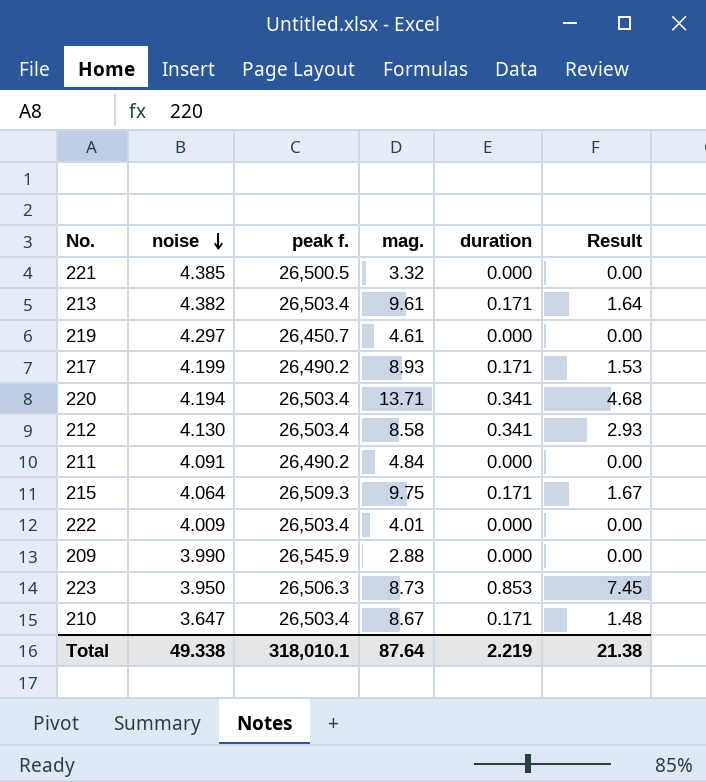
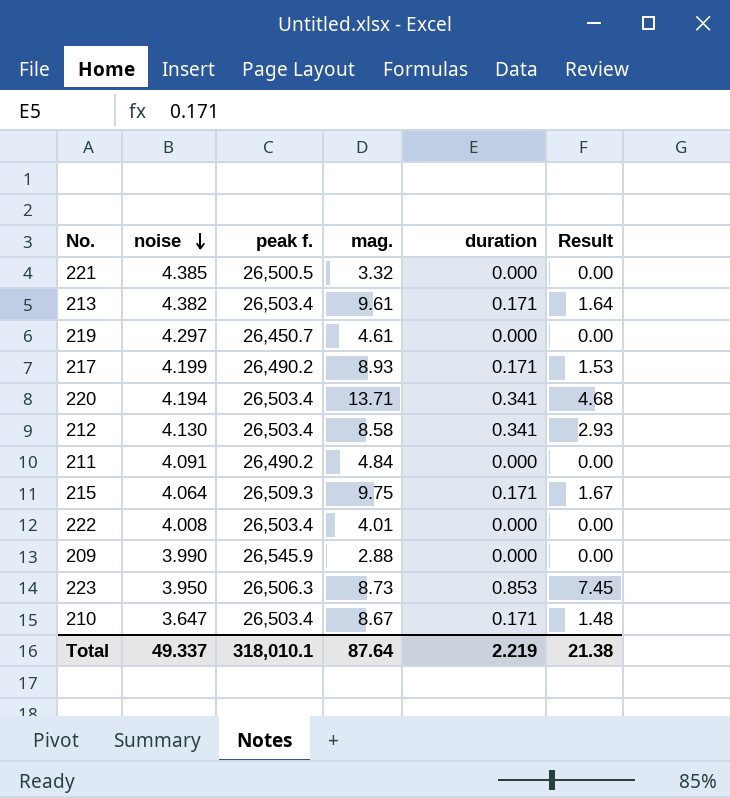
222 | noise: 4.009 -> 4.008
Total | noise: 49.338 -> 49.337

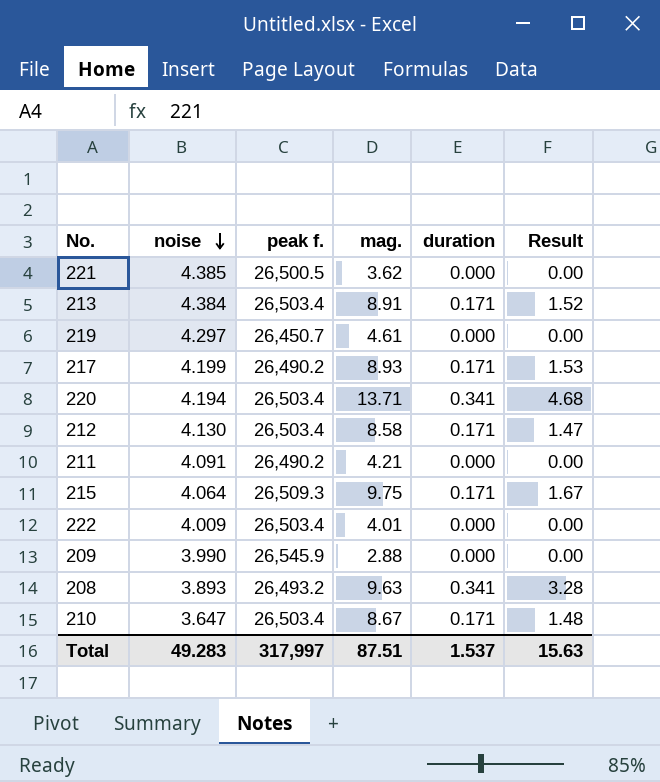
row 223: 3.950 | 26,506.3 | 8.73 | 0.853 | 7.45 -> none
221 | mag.: 3.32 -> 3.62
213 | noise: 4.382 -> 4.384
213 | mag.: 9.61 -> 8.91
213 | Result: 1.64 -> 1.52
212 | duration: 0.341 -> 0.171
212 | Result: 2.93 -> 1.47
211 | mag.: 4.84 -> 4.21
222 | noise: 4.008 -> 4.009
row 208: none -> 3.893 | 26,493.2 | 9.63 | 0.341 | 3.28
Total | noise: 49.337 -> 49.283
Total | peak f.: 318,010.1 -> 317,997
Total | mag.: 87.64 -> 87.51
Total | duration: 2.219 -> 1.537
Total | Result: 21.38 -> 15.63

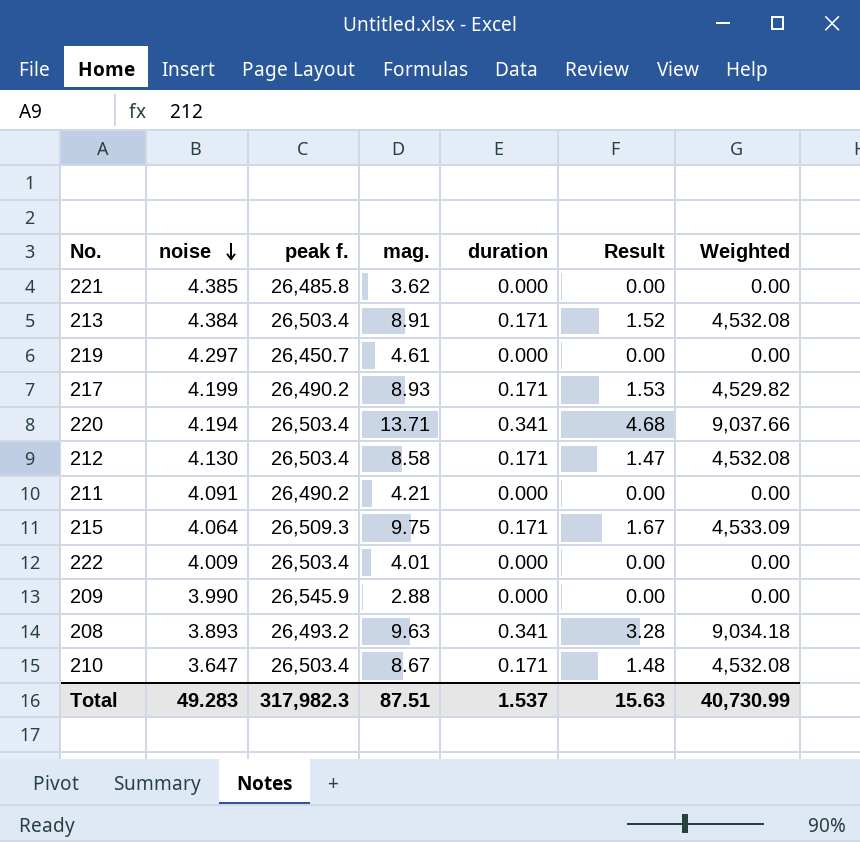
column Weighted | formula: none -> [peak f.] * [duration]
221 | peak f.: 26,500.5 -> 26,485.8
Total | peak f.: 317,997 -> 317,982.3

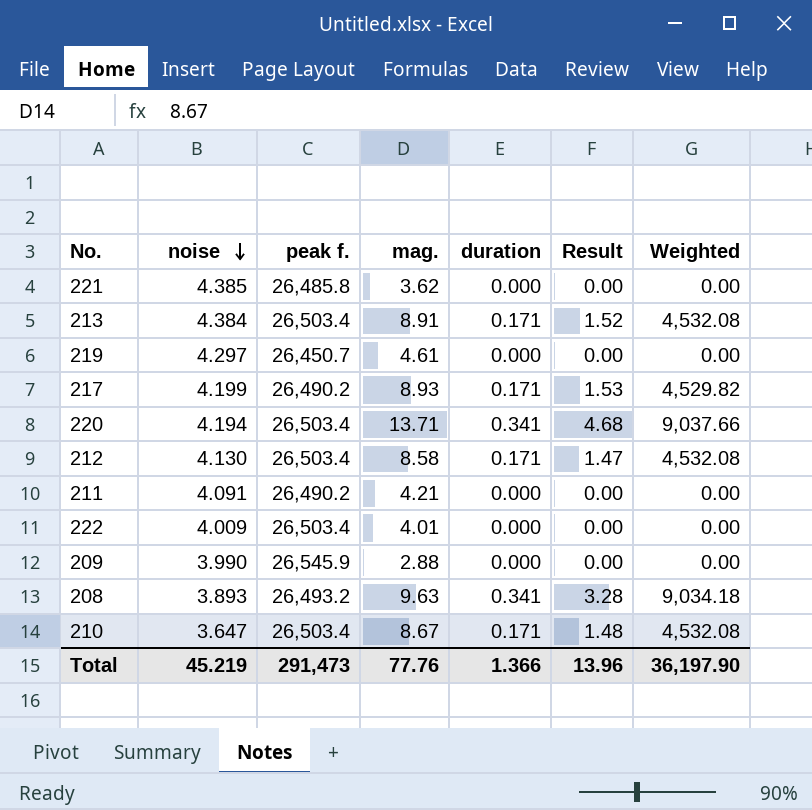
row 215: 4.064 | 26,509.3 | 9.75 | 0.171 | 1.67 | 4,533.09 -> none
Total | noise: 49.283 -> 45.219
Total | peak f.: 317,982.3 -> 291,473
Total | mag.: 87.51 -> 77.76
Total | duration: 1.537 -> 1.366
Total | Result: 15.63 -> 13.96
Total | Weighted: 40,730.99 -> 36,197.90

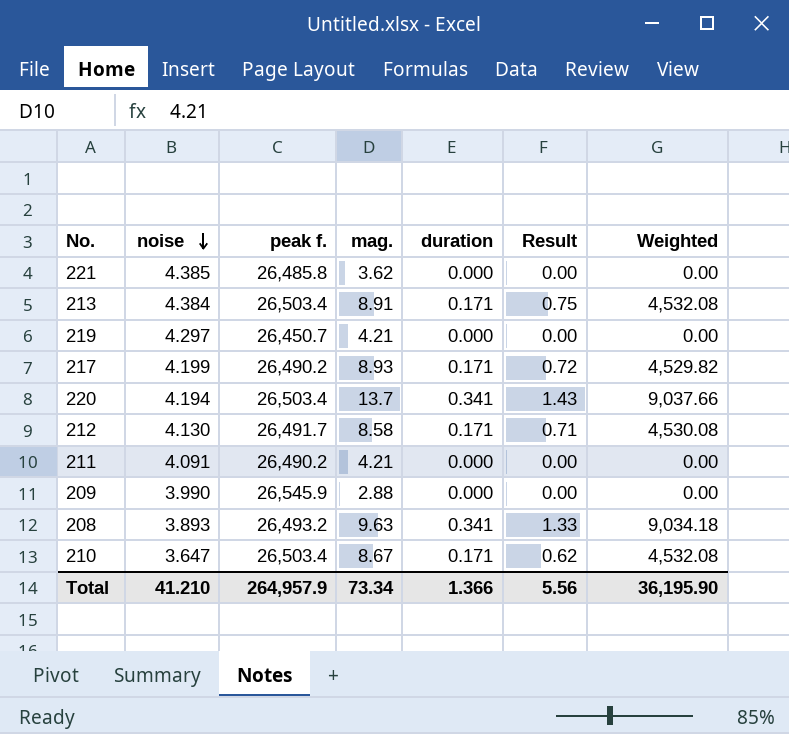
column Result | formula: [mag.] * [duration] -> [noise] * [duration]
row 222: 4.009 | 26,503.4 | 4.01 | 0.000 | 0.00 | 0.00 -> none
219 | mag.: 4.61 -> 4.21
220 | mag.: 13.71 -> 13.7
212 | peak f.: 26,503.4 -> 26,491.7
212 | Weighted: 4,532.08 -> 4,530.08
Total | noise: 45.219 -> 41.210
Total | peak f.: 291,473 -> 264,957.9
Total | mag.: 77.76 -> 73.34
Total | Result: 13.96 -> 5.56
Total | Weighted: 36,197.90 -> 36,195.90

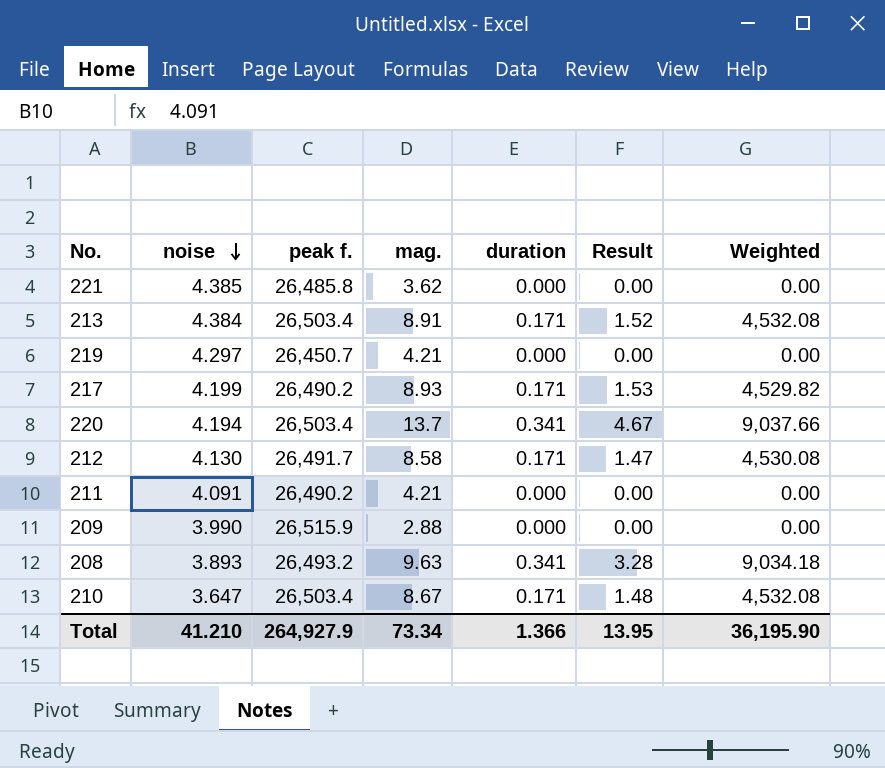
column Result | formula: [noise] * [duration] -> [mag.] * [duration]
209 | peak f.: 26,545.9 -> 26,515.9
Total | peak f.: 264,957.9 -> 264,927.9
Total | Result: 5.56 -> 13.95

